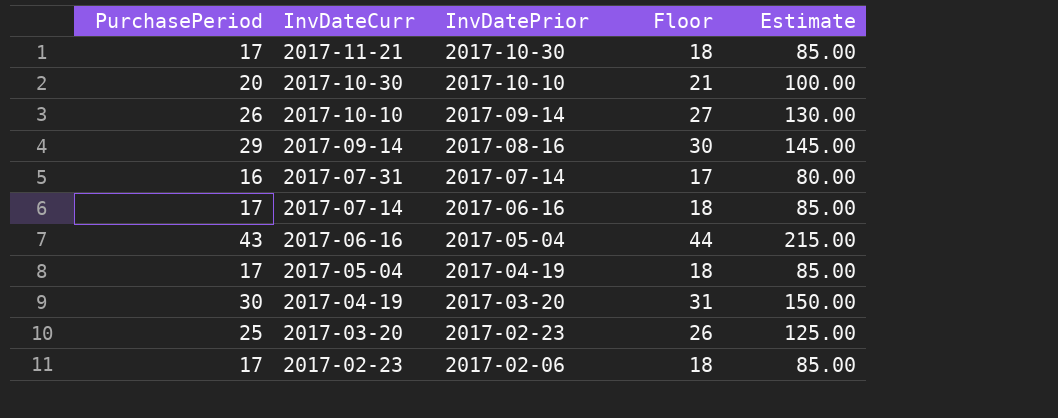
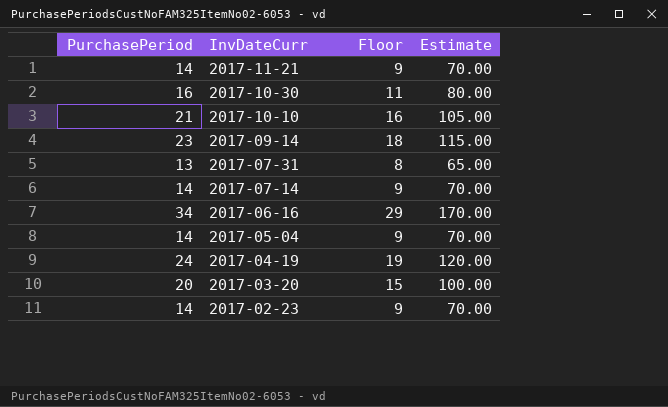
column InvDatePrior | position: 3 -> none
column Floor | formula: [PurchasePeriod] + 1 -> [PurchasePeriod] - 5
2017-11-21 | PurchasePeriod: 17 -> 14
2017-11-21 | Estimate: 85.00 -> 70.00
2017-10-30 | PurchasePeriod: 20 -> 16
2017-10-30 | Estimate: 100.00 -> 80.00
2017-10-10 | PurchasePeriod: 26 -> 21
2017-10-10 | Estimate: 130.00 -> 105.00
2017-09-14 | PurchasePeriod: 29 -> 23
2017-09-14 | Estimate: 145.00 -> 115.00
2017-07-31 | PurchasePeriod: 16 -> 13
2017-07-31 | Estimate: 80.00 -> 65.00
2017-07-14 | PurchasePeriod: 17 -> 14
2017-07-14 | Estimate: 85.00 -> 70.00
2017-06-16 | PurchasePeriod: 43 -> 34
2017-06-16 | Estimate: 215.00 -> 170.00
2017-05-04 | PurchasePeriod: 17 -> 14
2017-05-04 | Estimate: 85.00 -> 70.00
2017-04-19 | PurchasePeriod: 30 -> 24
2017-04-19 | Estimate: 150.00 -> 120.00
2017-03-20 | PurchasePeriod: 25 -> 20
2017-03-20 | Estimate: 125.00 -> 100.00
2017-02-23 | PurchasePeriod: 17 -> 14
2017-02-23 | Estimate: 85.00 -> 70.00

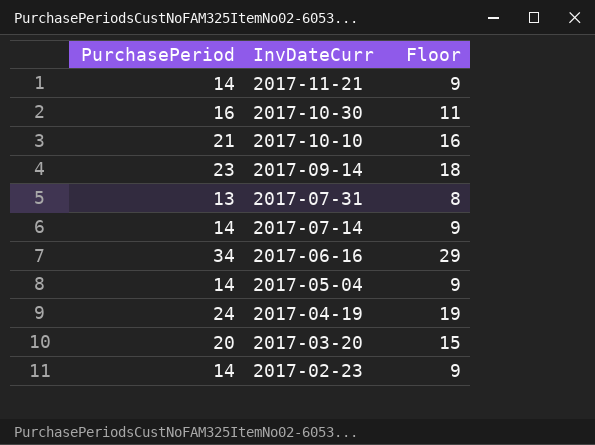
column Estimate | formula: [PurchasePeriod] * 5 -> none

